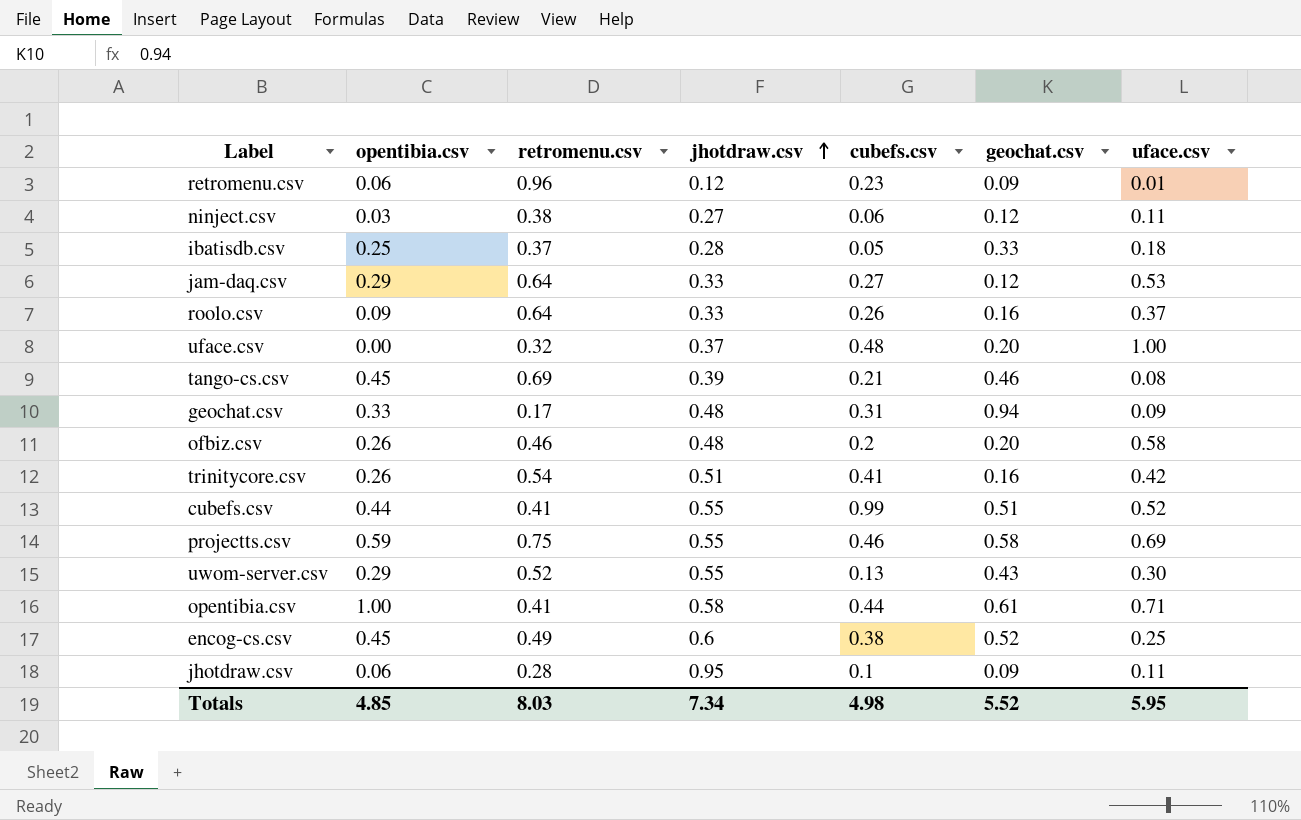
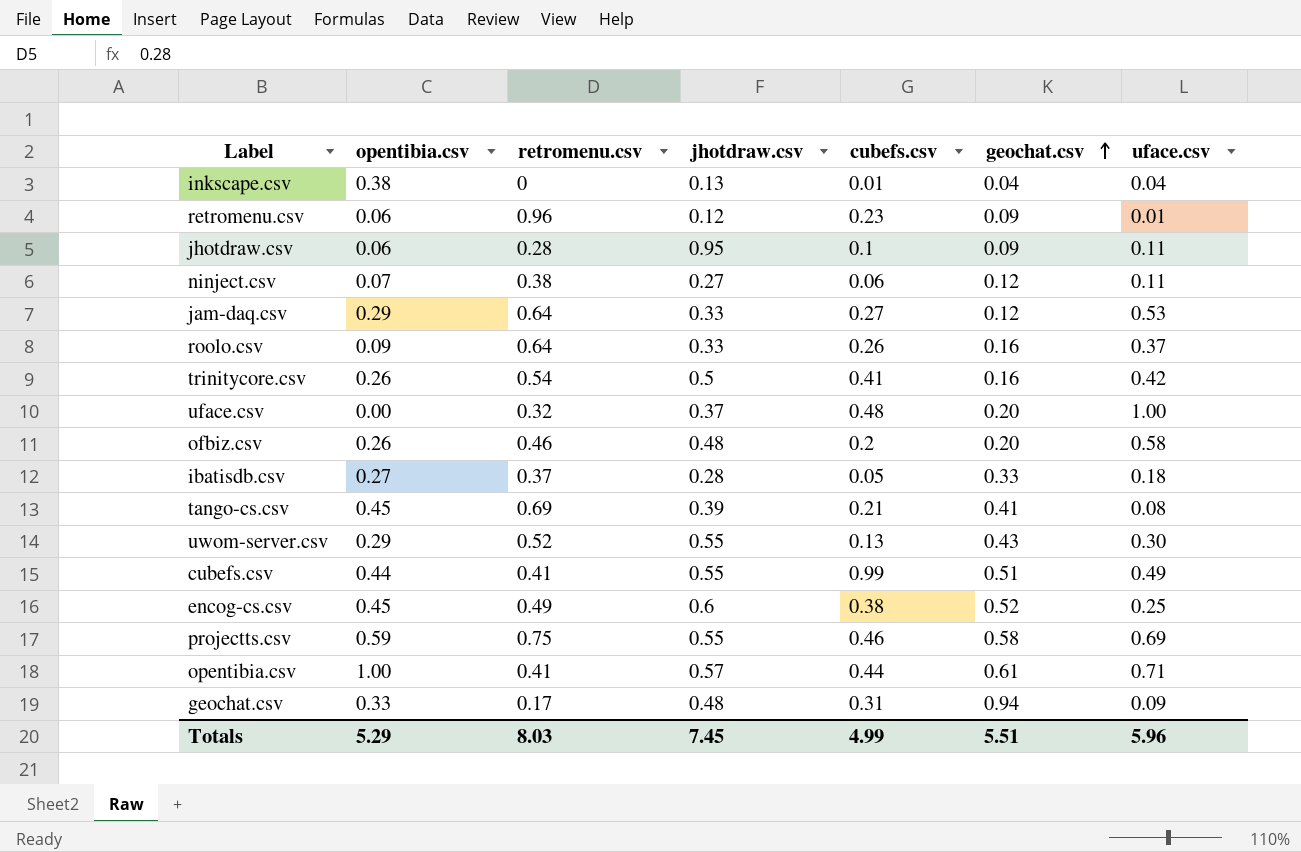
row order: jhotdraw.csv ascending -> geochat.csv ascending
row inkscape.csv: none -> 0.38 | 0 | 0.13 | 0.01 | 0.04 | 0.04
ninject.csv | opentibia.csv: 0.03 -> 0.07
trinitycore.csv | jhotdraw.csv: 0.51 -> 0.5
ibatisdb.csv | opentibia.csv: 0.25 -> 0.27
tango-cs.csv | geochat.csv: 0.46 -> 0.41
cubefs.csv | uface.csv: 0.52 -> 0.49
opentibia.csv | jhotdraw.csv: 0.58 -> 0.57
Totals | opentibia.csv: 4.85 -> 5.29
Totals | jhotdraw.csv: 7.34 -> 7.45
Totals | cubefs.csv: 4.98 -> 4.99
Totals | geochat.csv: 5.52 -> 5.51
Totals | uface.csv: 5.95 -> 5.96

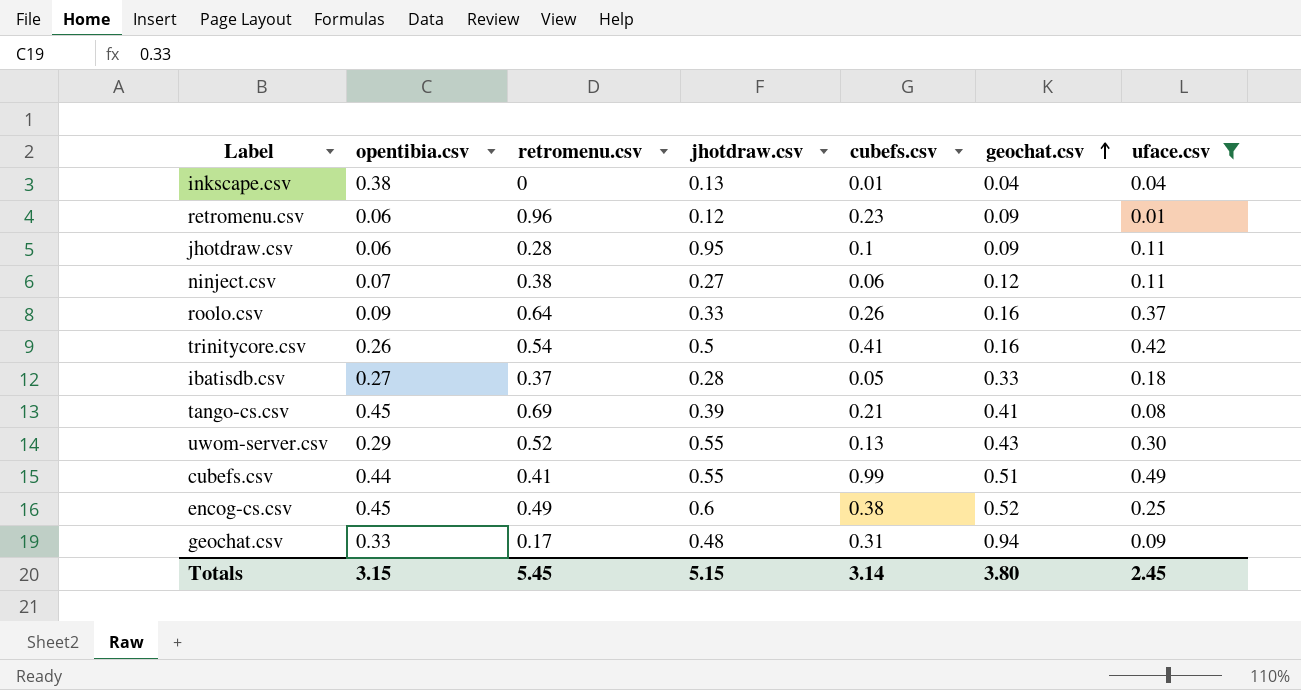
filter: none -> uface.csv <= 0.49
Totals | opentibia.csv: 5.29 -> 3.15
Totals | retromenu.csv: 8.03 -> 5.45
Totals | jhotdraw.csv: 7.45 -> 5.15
Totals | cubefs.csv: 4.99 -> 3.14
Totals | geochat.csv: 5.51 -> 3.80
Totals | uface.csv: 5.96 -> 2.45

